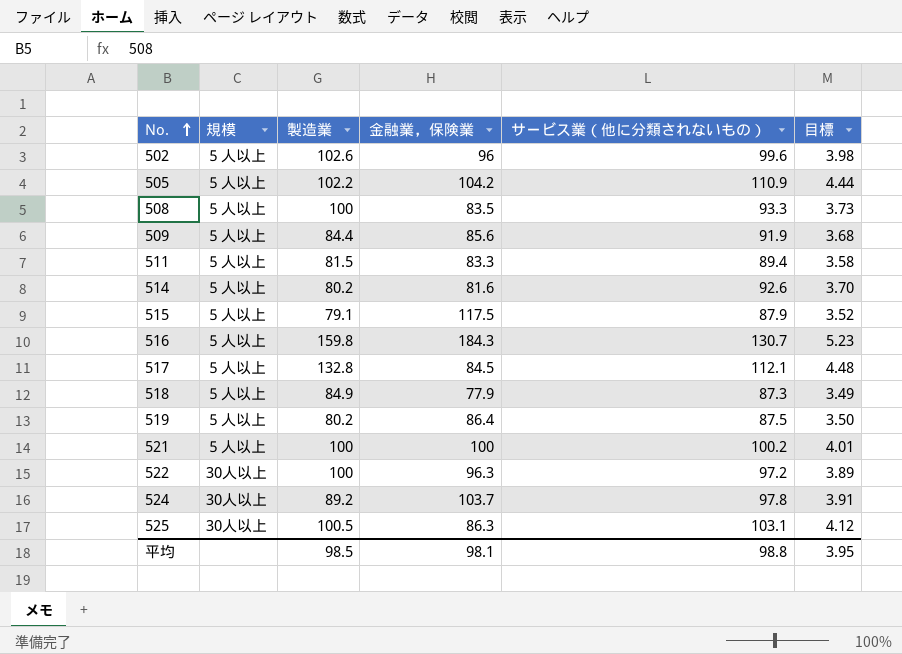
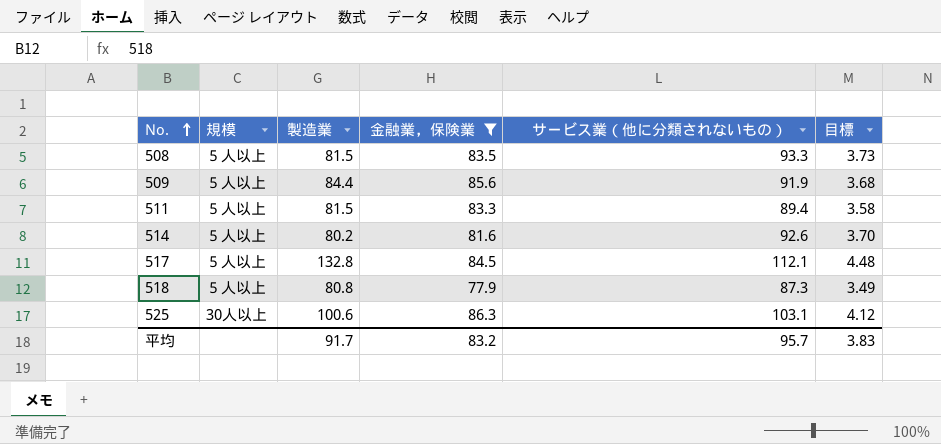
filter: none -> 金融業，保険業 <= 86.3
508 | 製造業: 100 -> 81.5
518 | 製造業: 84.9 -> 80.8
525 | 製造業: 100.5 -> 100.6
平均 | 製造業: 98.5 -> 91.7
平均 | 金融業，保険業: 98.1 -> 83.2
平均 | サービス業（他に分類されないもの）: 98.8 -> 95.7
平均 | 目標: 3.95 -> 3.83

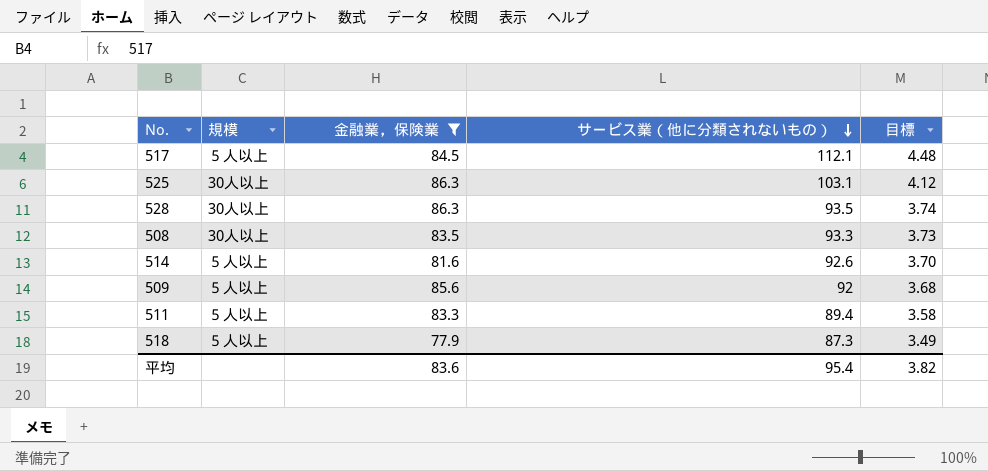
row order: No. ascending -> サービス業（他に分類されないもの） descending
column 製造業 | position: 3 -> none
row 528: none -> 30人以上 | 86.3 | 93.5 | 3.74
508 | 規模: ５人以上 -> 30人以上
509 | サービス業（他に分類されないもの）: 91.9 -> 92
平均 | 金融業，保険業: 83.2 -> 83.6
平均 | サービス業（他に分類されないもの）: 95.7 -> 95.4
平均 | 目標: 3.83 -> 3.82

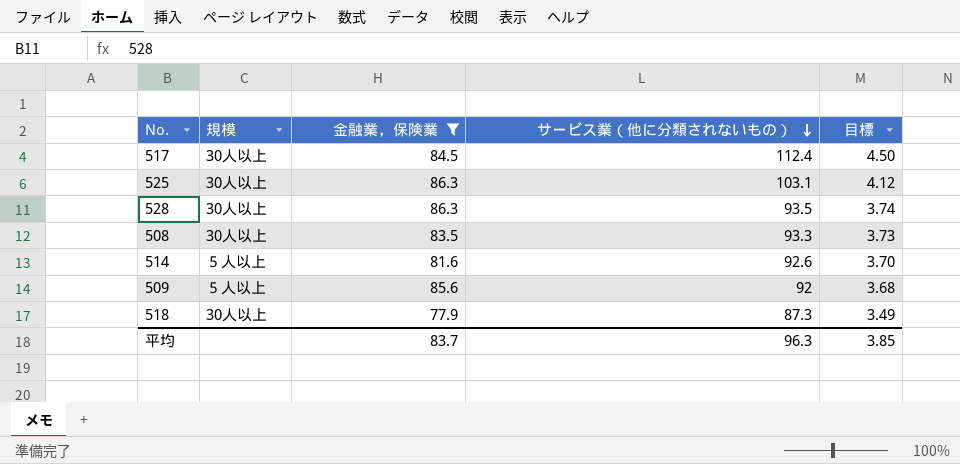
row 511: ５人以上 | 83.3 | 89.4 | 3.58 -> none
517 | 規模: ５人以上 -> 30人以上
517 | サービス業（他に分類されないもの）: 112.1 -> 112.4
517 | 目標: 4.48 -> 4.50
518 | 規模: ５人以上 -> 30人以上
平均 | 金融業，保険業: 83.6 -> 83.7
平均 | サービス業（他に分類されないもの）: 95.4 -> 96.3
平均 | 目標: 3.82 -> 3.85

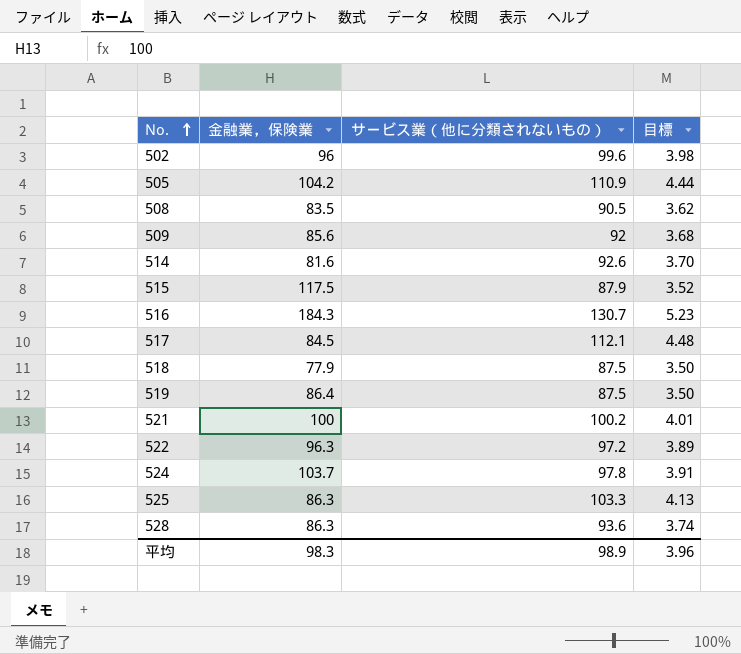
filter: 金融業，保険業 <= 86.3 -> none
row order: サービス業（他に分類されないもの） descending -> No. ascending
column 規模 | position: 2 -> none
508 | サービス業（他に分類されないもの）: 93.3 -> 90.5
508 | 目標: 3.73 -> 3.62
517 | サービス業（他に分類されないもの）: 112.4 -> 112.1
517 | 目標: 4.50 -> 4.48
518 | サービス業（他に分類されないもの）: 87.3 -> 87.5
518 | 目標: 3.49 -> 3.50
525 | サービス業（他に分類されないもの）: 103.1 -> 103.3
525 | 目標: 4.12 -> 4.13
528 | サービス業（他に分類されないもの）: 93.5 -> 93.6
平均 | 金融業，保険業: 83.7 -> 98.3
平均 | サービス業（他に分類されないもの）: 96.3 -> 98.9
平均 | 目標: 3.85 -> 3.96

